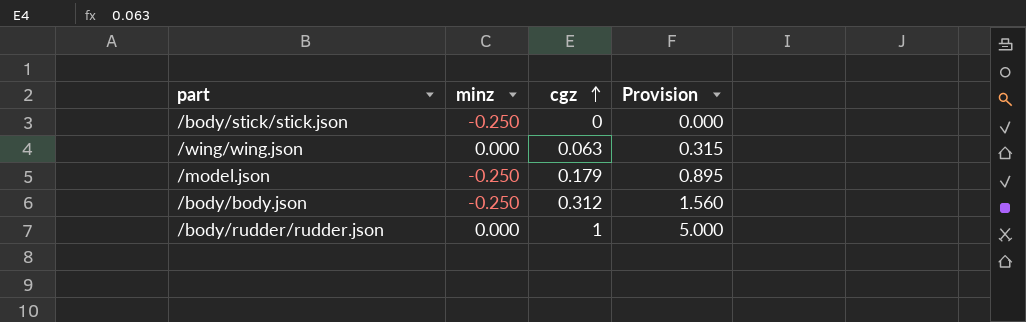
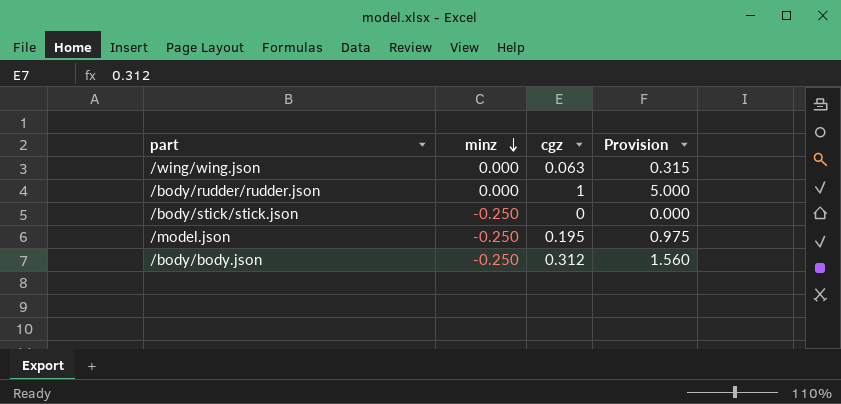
row order: cgz ascending -> minz descending
/model.json | cgz: 0.179 -> 0.195
/model.json | Provision: 0.895 -> 0.975

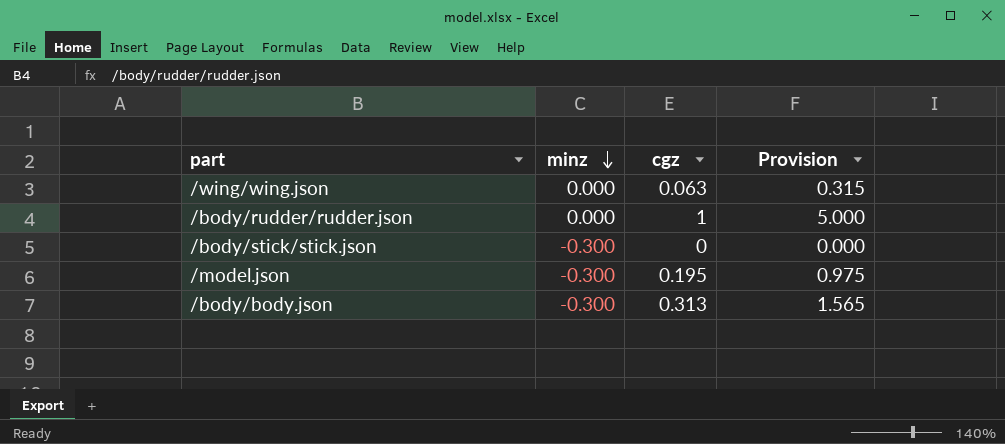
/body/stick/stick.json | minz: -0.250 -> -0.300
/model.json | minz: -0.250 -> -0.300
/body/body.json | minz: -0.250 -> -0.300
/body/body.json | cgz: 0.312 -> 0.313
/body/body.json | Provision: 1.560 -> 1.565

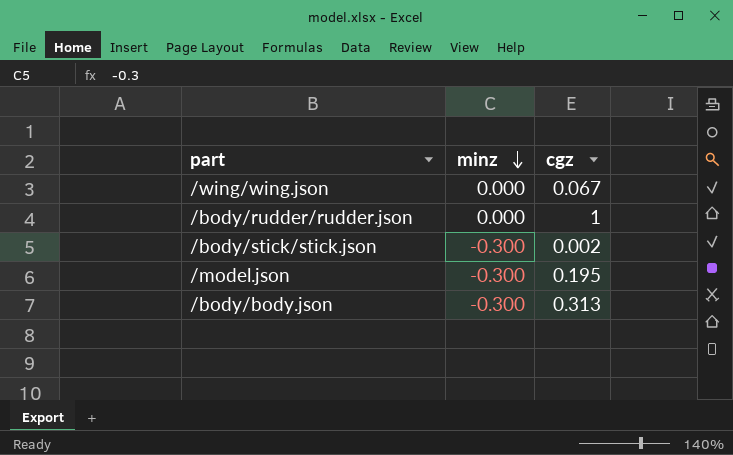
column Provision | formula: [cgz] * 5 -> none
/wing/wing.json | cgz: 0.063 -> 0.067
/body/stick/stick.json | cgz: 0 -> 0.002

